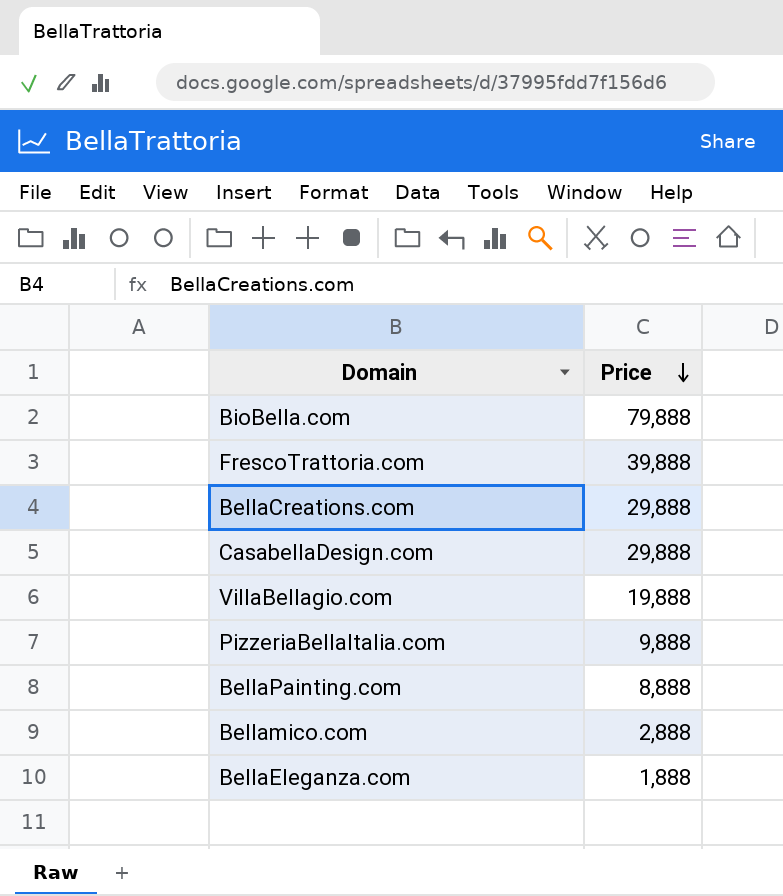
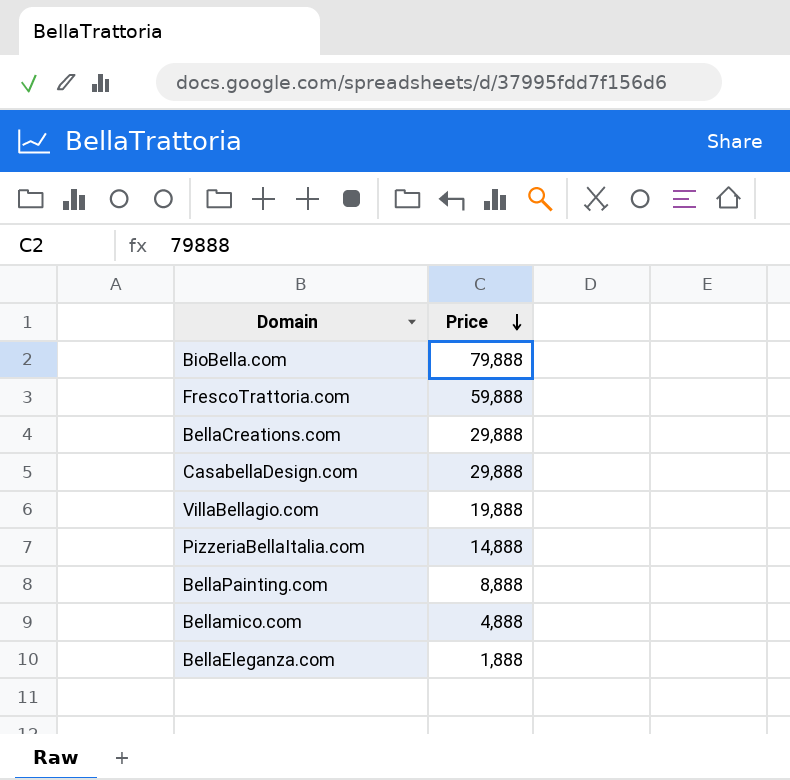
FrescoTrattoria.com | Price: 39,888 -> 59,888
PizzeriaBellaItalia.com | Price: 9,888 -> 14,888
Bellamico.com | Price: 2,888 -> 4,888

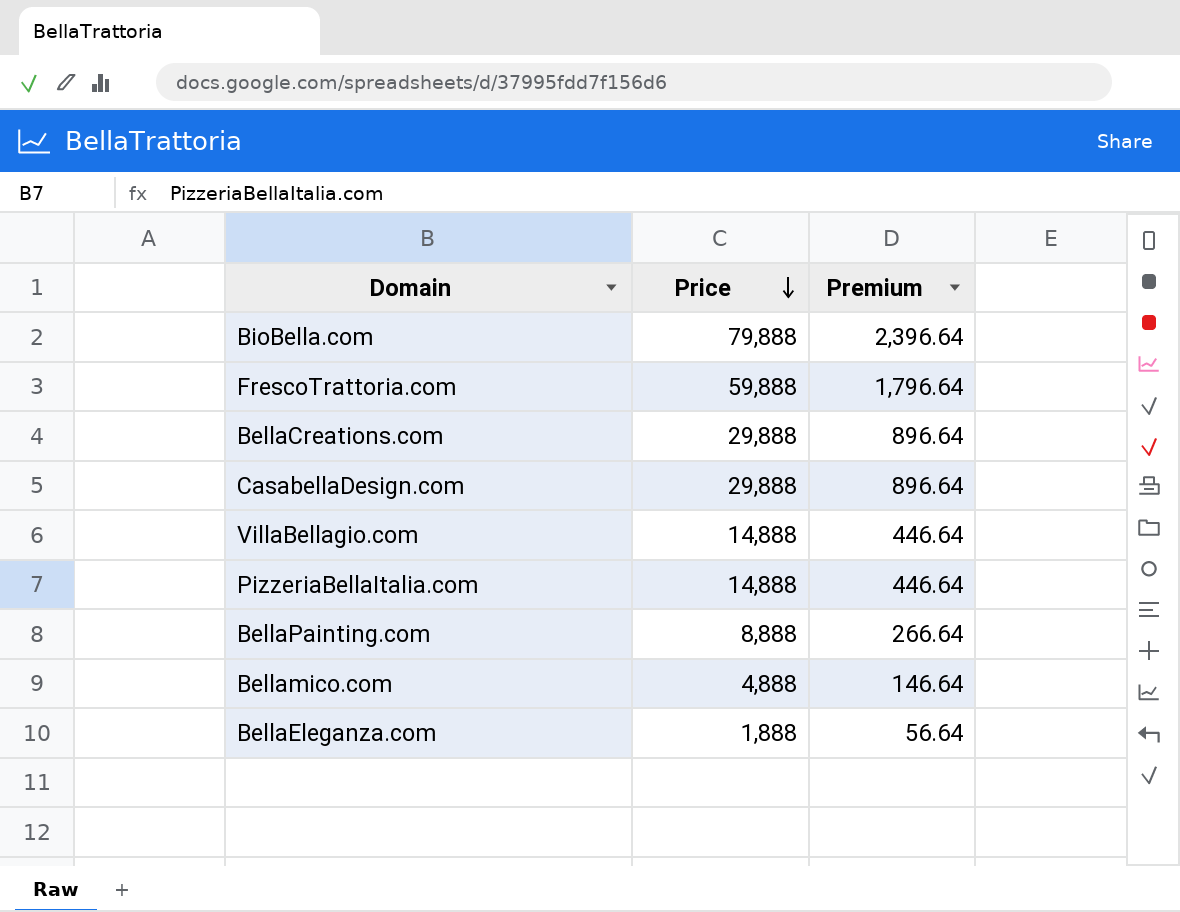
column Premium | formula: none -> [Price] * 0.03
VillaBellagio.com | Price: 19,888 -> 14,888

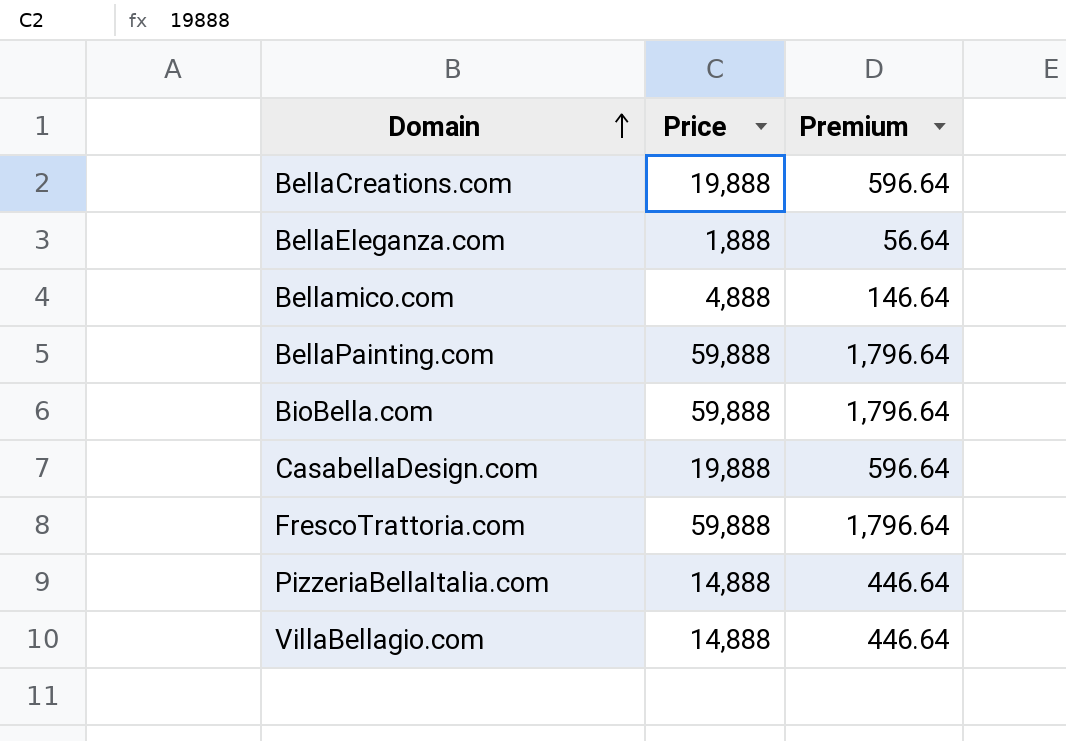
row order: Price descending -> Domain ascending
BellaCreations.com | Price: 29,888 -> 19,888
BellaCreations.com | Premium: 896.64 -> 596.64
BellaPainting.com | Price: 8,888 -> 59,888
BellaPainting.com | Premium: 266.64 -> 1,796.64
BioBella.com | Price: 79,888 -> 59,888
BioBella.com | Premium: 2,396.64 -> 1,796.64
CasabellaDesign.com | Price: 29,888 -> 19,888
CasabellaDesign.com | Premium: 896.64 -> 596.64

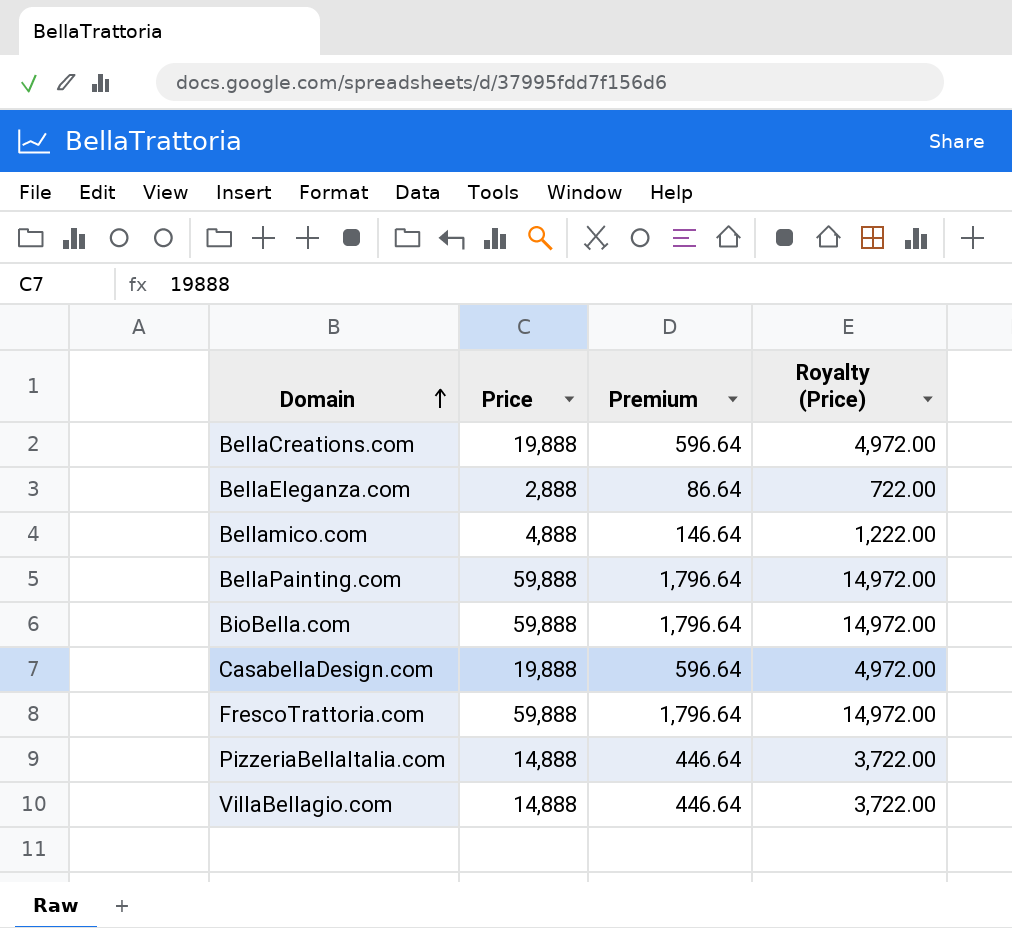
column Royalty (Price) | formula: none -> [Price] * 0.25
BellaEleganza.com | Price: 1,888 -> 2,888
BellaEleganza.com | Premium: 56.64 -> 86.64

